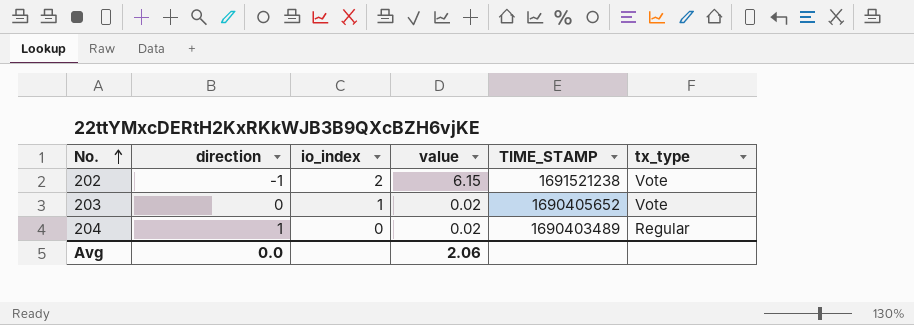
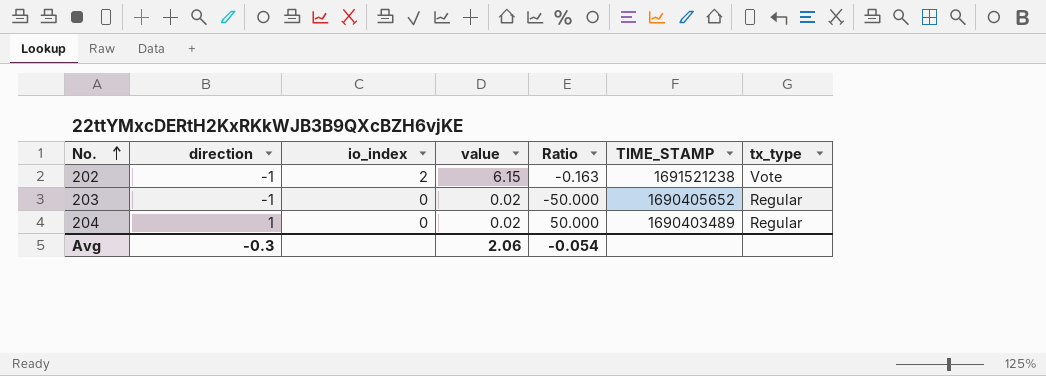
column Ratio | formula: none -> [direction] / [value]
203 | direction: 0 -> -1
203 | io_index: 1 -> 0
203 | tx_type: Vote -> Regular
Avg | direction: 0.0 -> -0.3

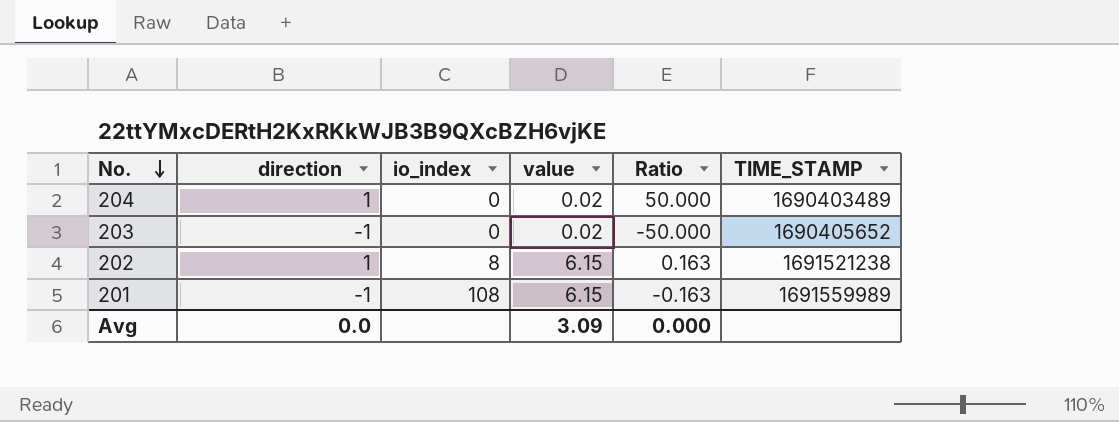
row order: No. ascending -> No. descending
column tx_type | position: 7 -> none
202 | direction: -1 -> 1
202 | io_index: 2 -> 8
202 | Ratio: -0.163 -> 0.163
row 201: none -> -1 | 108 | 6.15 | -0.163 | 1691559989
Avg | direction: -0.3 -> 0.0
Avg | value: 2.06 -> 3.09
Avg | Ratio: -0.054 -> 0.000

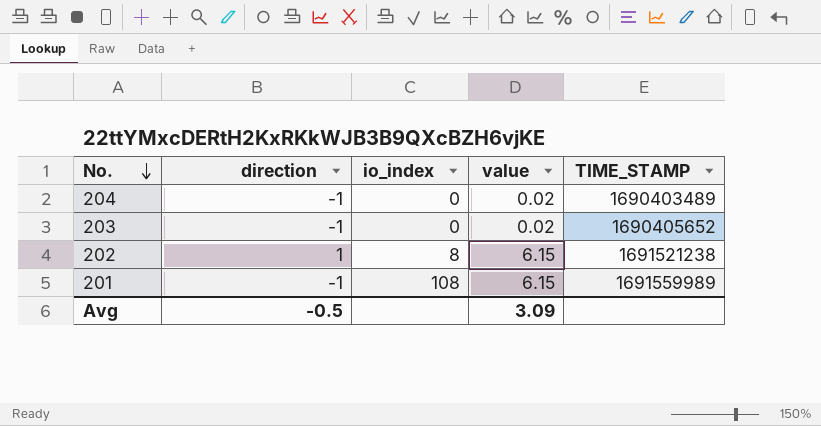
column Ratio | formula: [direction] / [value] -> none
204 | direction: 1 -> -1
Avg | direction: 0.0 -> -0.5

